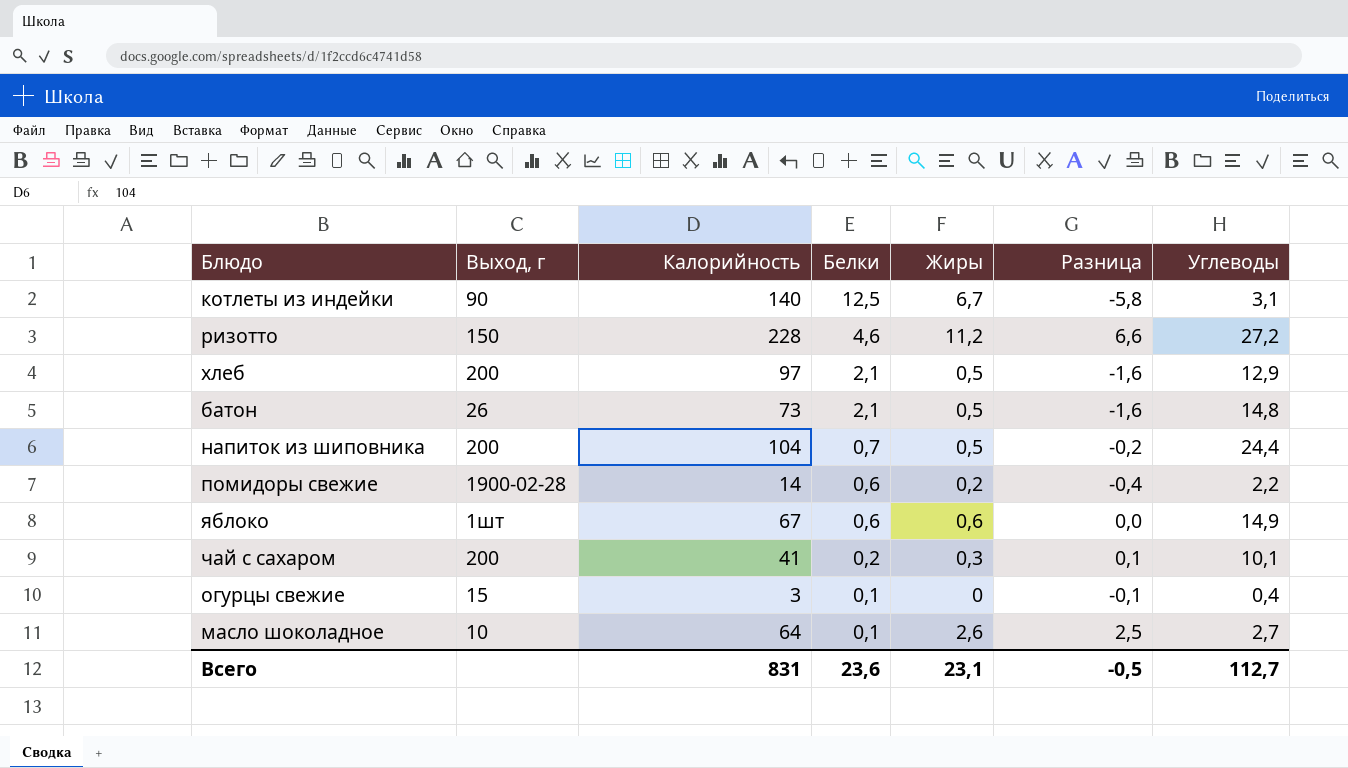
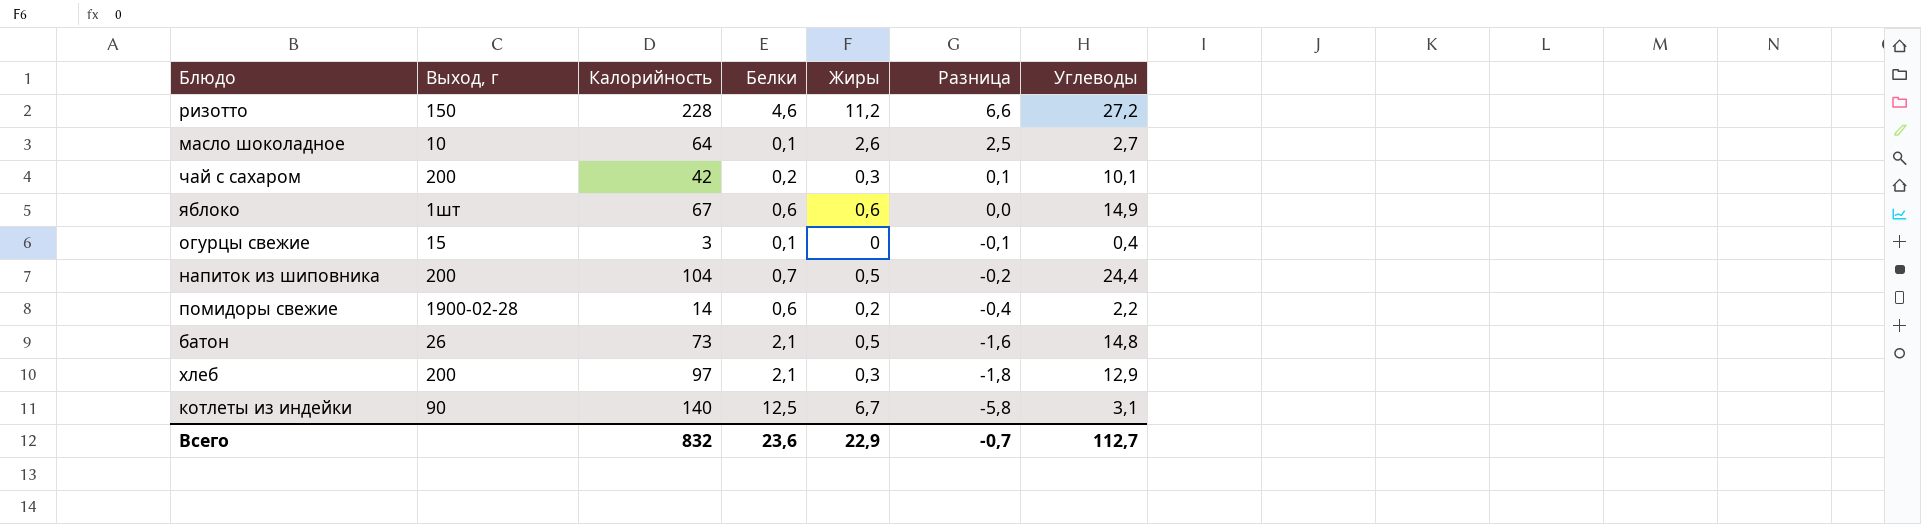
row order: Белки descending -> Разница descending
чай с сахаром | Калорийность: 41 -> 42
хлеб | Жиры: 0,5 -> 0,3
хлеб | Разница: -1,6 -> -1,8
Всего | Калорийность: 831 -> 832
Всего | Жиры: 23,1 -> 22,9
Всего | Разница: -0,5 -> -0,7

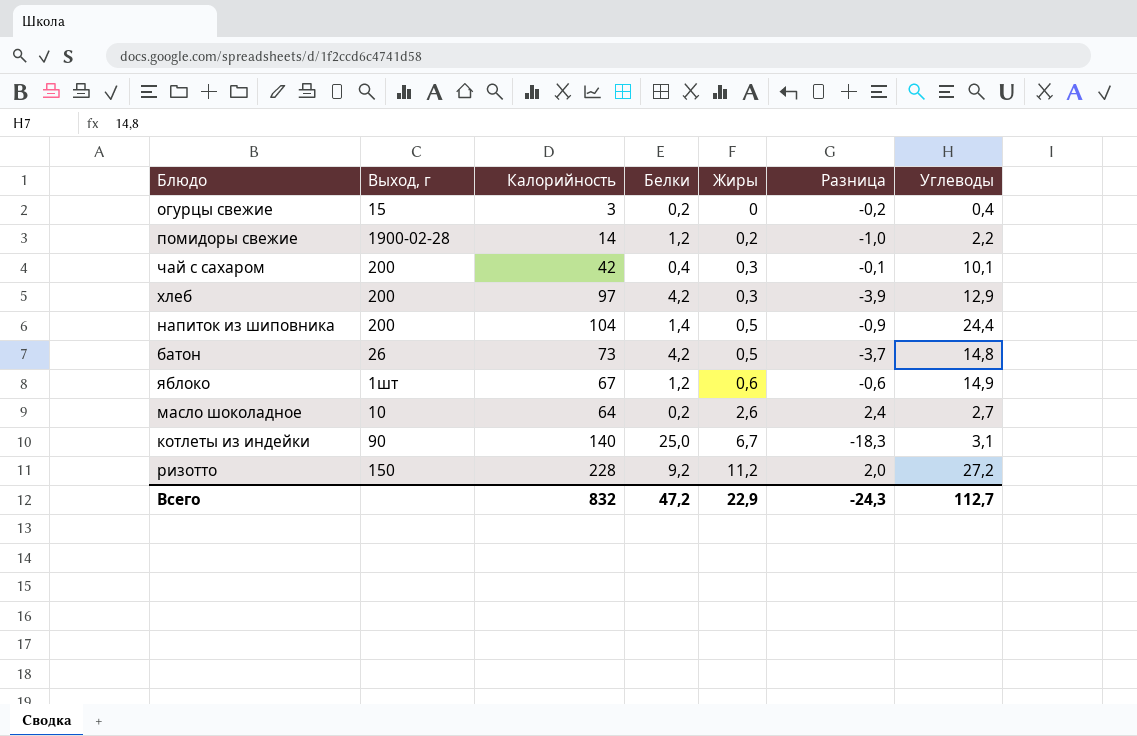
row order: Разница descending -> Жиры ascending
огурцы свежие | Белки: 0,1 -> 0,2
огурцы свежие | Разница: -0,1 -> -0,2
помидоры свежие | Белки: 0,6 -> 1,2
помидоры свежие | Разница: -0,4 -> -1,0
чай с сахаром | Белки: 0,2 -> 0,4
чай с сахаром | Разница: 0,1 -> -0,1
хлеб | Белки: 2,1 -> 4,2
хлеб | Разница: -1,8 -> -3,9
напиток из шиповника | Белки: 0,7 -> 1,4
напиток из шиповника | Разница: -0,2 -> -0,9
батон | Белки: 2,1 -> 4,2
батон | Разница: -1,6 -> -3,7
яблоко | Белки: 0,6 -> 1,2
яблоко | Разница: 0,0 -> -0,6
масло шоколадное | Белки: 0,1 -> 0,2
масло шоколадное | Разница: 2,5 -> 2,4
котлеты из индейки | Белки: 12,5 -> 25,0
котлеты из индейки | Разница: -5,8 -> -18,3
ризотто | Белки: 4,6 -> 9,2
ризотто | Разница: 6,6 -> 2,0
Всего | Белки: 23,6 -> 47,2
Всего | Разница: -0,7 -> -24,3

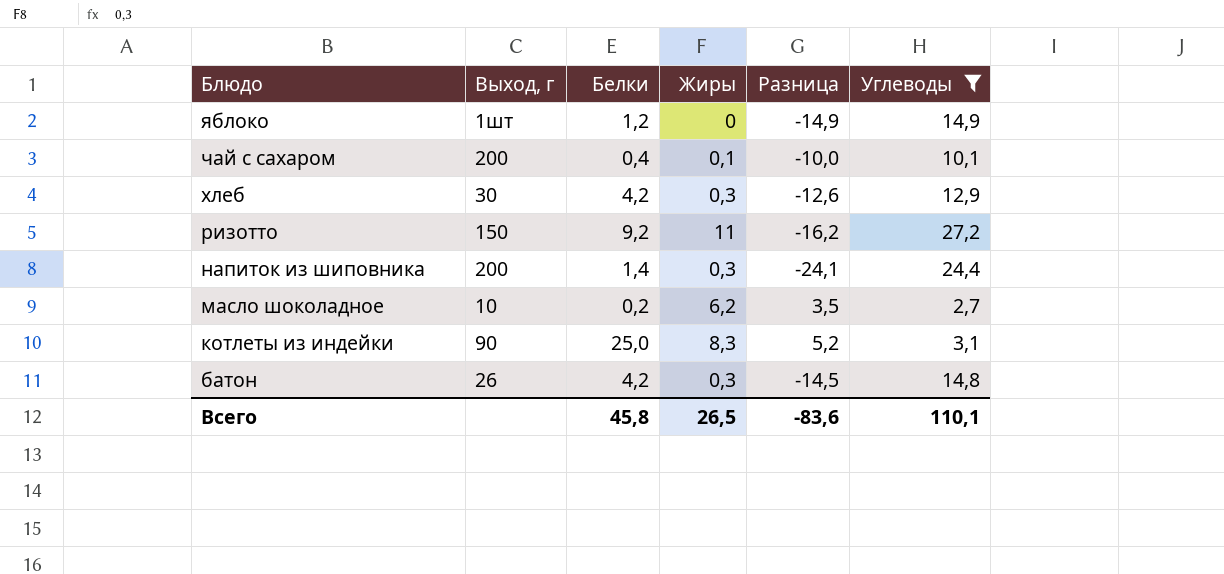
filter: none -> Углеводы >= 2,7
row order: Жиры ascending -> Блюдо descending
column Калорийность | position: 3 -> none
column Разница | formula: [Жиры] - [Белки] -> [Жиры] - [Углеводы]
яблоко | Жиры: 0,6 -> 0
чай с сахаром | Жиры: 0,3 -> 0,1
хлеб | Выход, г: 200 -> 30
ризотто | Жиры: 11,2 -> 11
напиток из шиповника | Жиры: 0,5 -> 0,3
масло шоколадное | Жиры: 2,6 -> 6,2
котлеты из индейки | Жиры: 6,7 -> 8,3
батон | Жиры: 0,5 -> 0,3
Всего | Белки: 47,2 -> 45,8
Всего | Жиры: 22,9 -> 26,5
Всего | Разница: -24,3 -> -83,6
Всего | Углеводы: 112,7 -> 110,1

